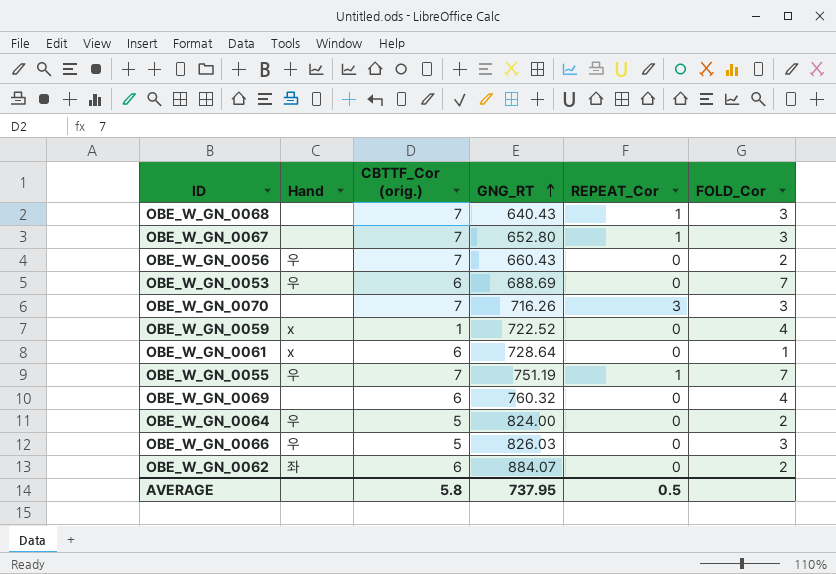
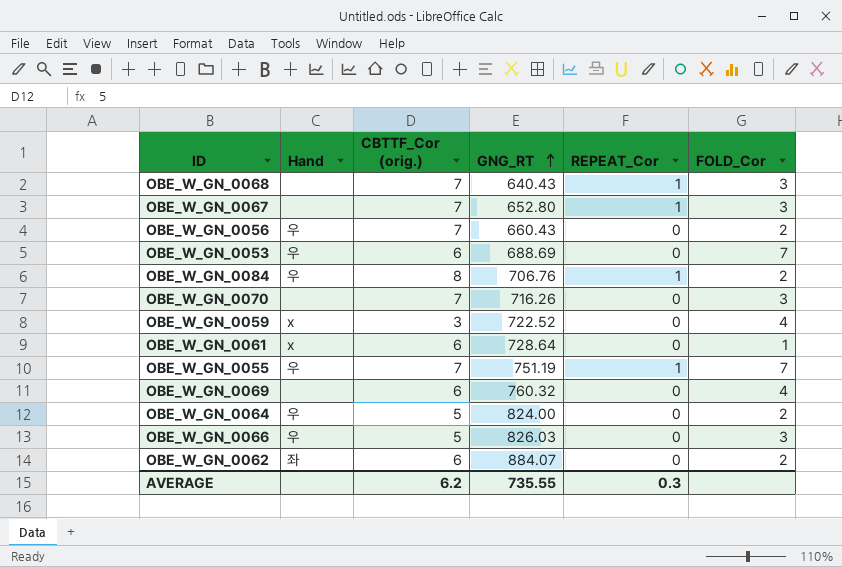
row OBE_W_GN_0084: none -> 우 | 8 | 706.76 | 1 | 2
OBE_W_GN_0070 | REPEAT_Cor: 3 -> 0
OBE_W_GN_0059 | CBTTF_Cor (orig.): 1 -> 3
AVERAGE | CBTTF_Cor (orig.): 5.8 -> 6.2
AVERAGE | GNG_RT: 737.95 -> 735.55
AVERAGE | REPEAT_Cor: 0.5 -> 0.3

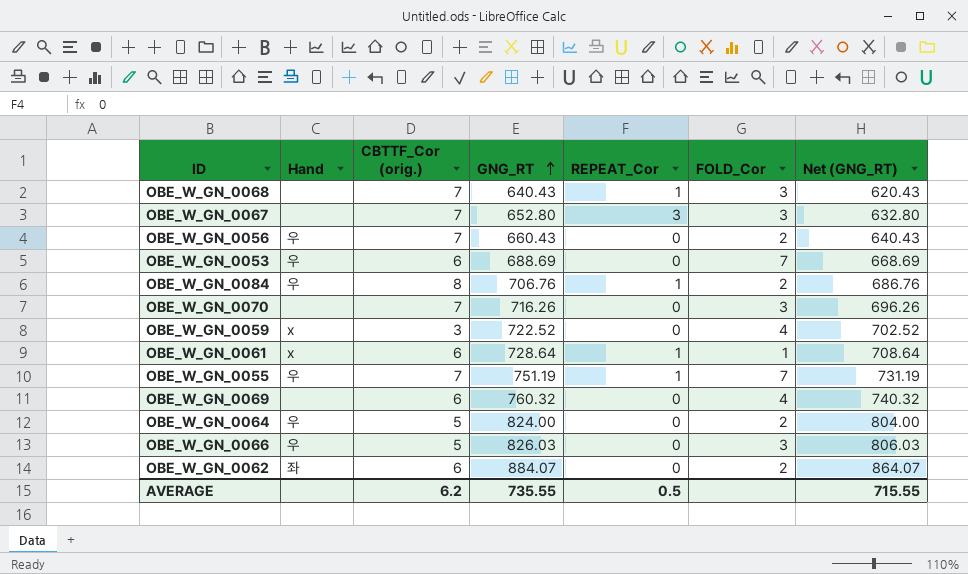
column Net (GNG_RT) | formula: none -> [GNG_RT] - 20
OBE_W_GN_0067 | REPEAT_Cor: 1 -> 3
OBE_W_GN_0061 | REPEAT_Cor: 0 -> 1
AVERAGE | REPEAT_Cor: 0.3 -> 0.5

